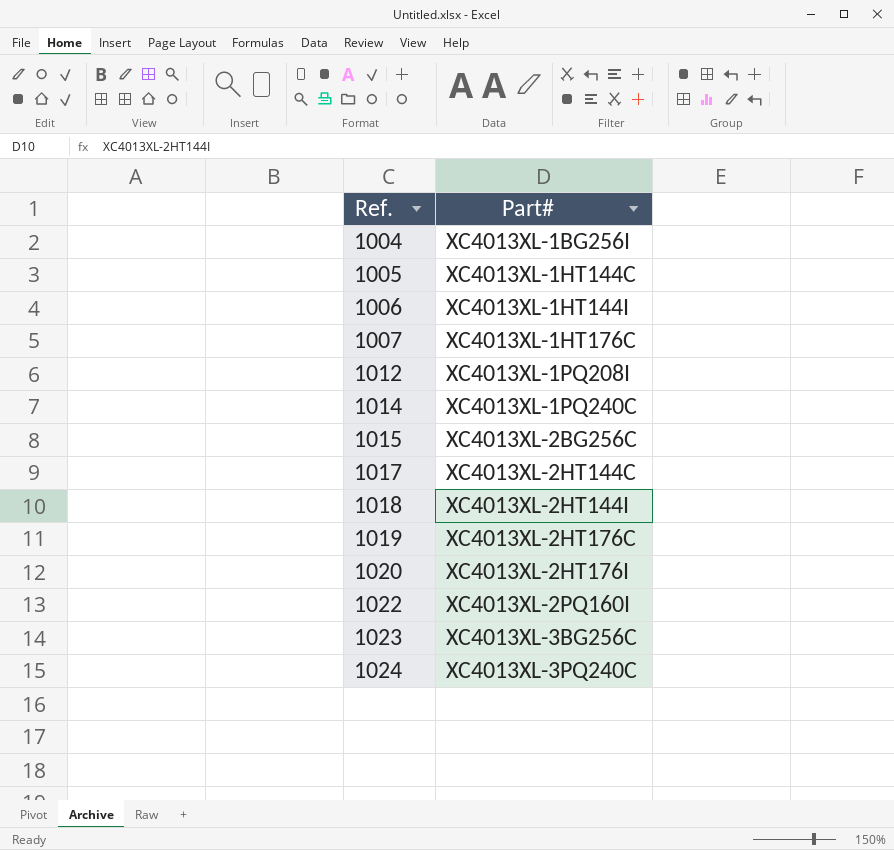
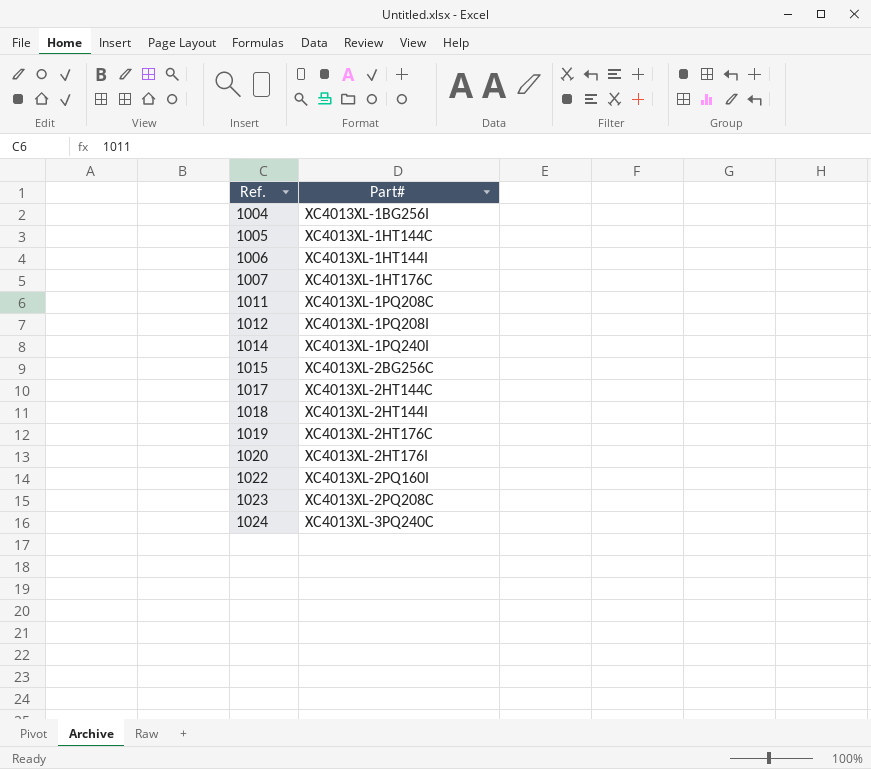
row 1011: none -> XC4013XL-1PQ208C
1014 | Part#: XC4013XL-1PQ240C -> XC4013XL-1PQ240I
1023 | Part#: XC4013XL-3BG256C -> XC4013XL-2PQ208C

